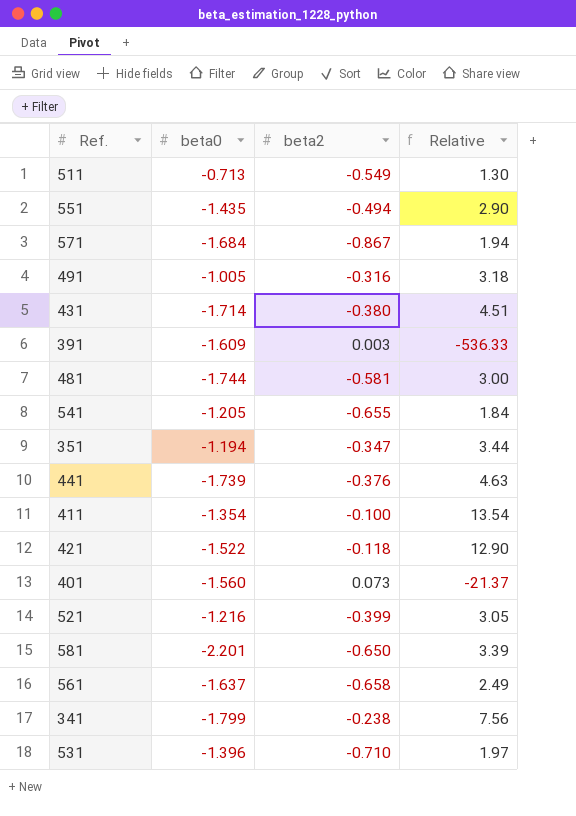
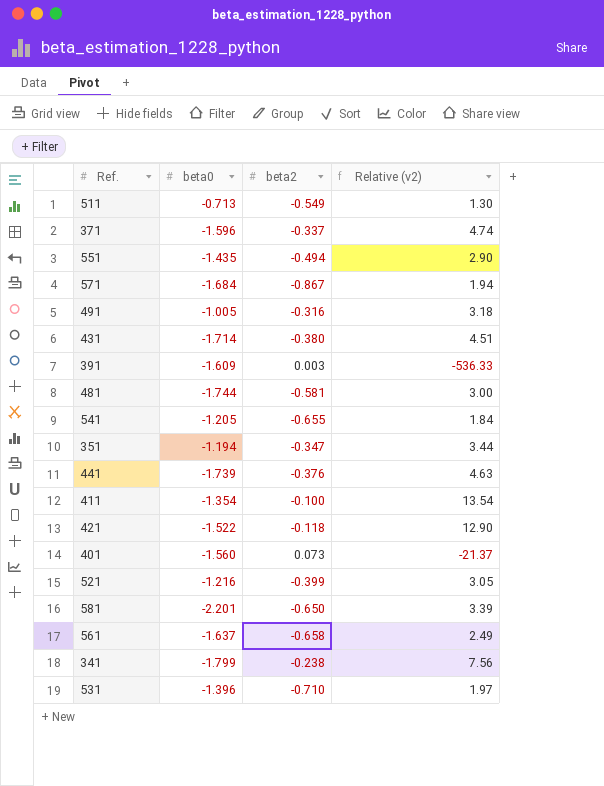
column name: Relative -> Relative (v2)
row 371: none -> -1.596 | -0.337 | 4.74

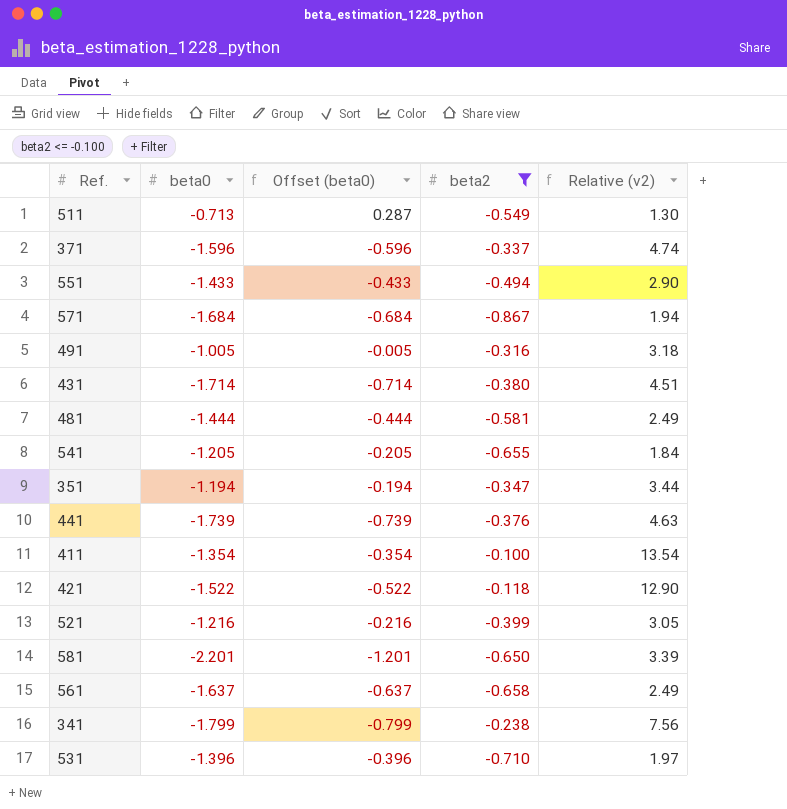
filter: none -> beta2 <= -0.100
column Offset (beta0) | formula: none -> [beta0] + 1
551 | beta0: -1.435 -> -1.433
481 | beta0: -1.744 -> -1.444
481 | Relative (v2): 3.00 -> 2.49

